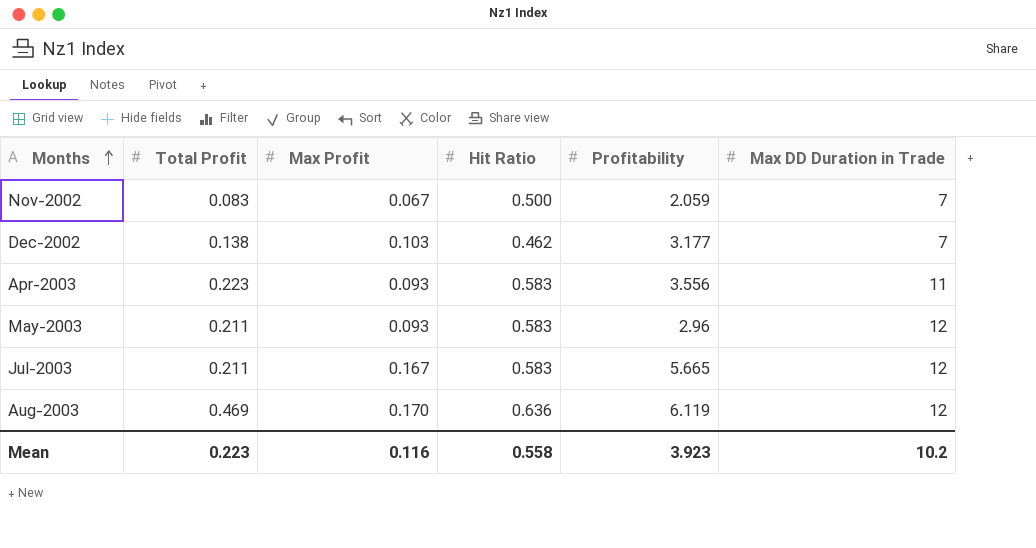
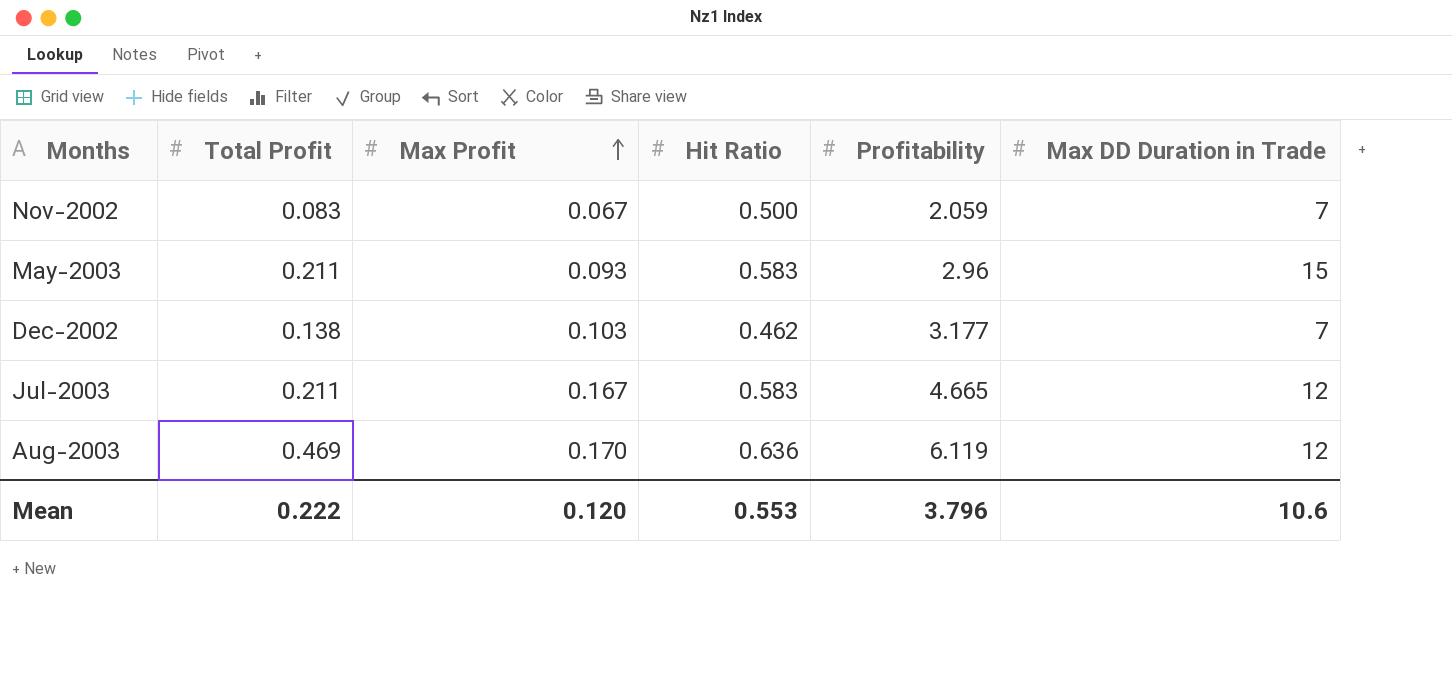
row order: Months ascending -> Max Profit ascending
row Apr-2003: 0.223 | 0.093 | 0.583 | 3.556 | 11 -> none
May-2003 | Max DD Duration in Trade: 12 -> 15
Jul-2003 | Profitability: 5.665 -> 4.665
Mean | Total Profit: 0.223 -> 0.222
Mean | Max Profit: 0.116 -> 0.120
Mean | Hit Ratio: 0.558 -> 0.553
Mean | Profitability: 3.923 -> 3.796
Mean | Max DD Duration in Trade: 10.2 -> 10.6

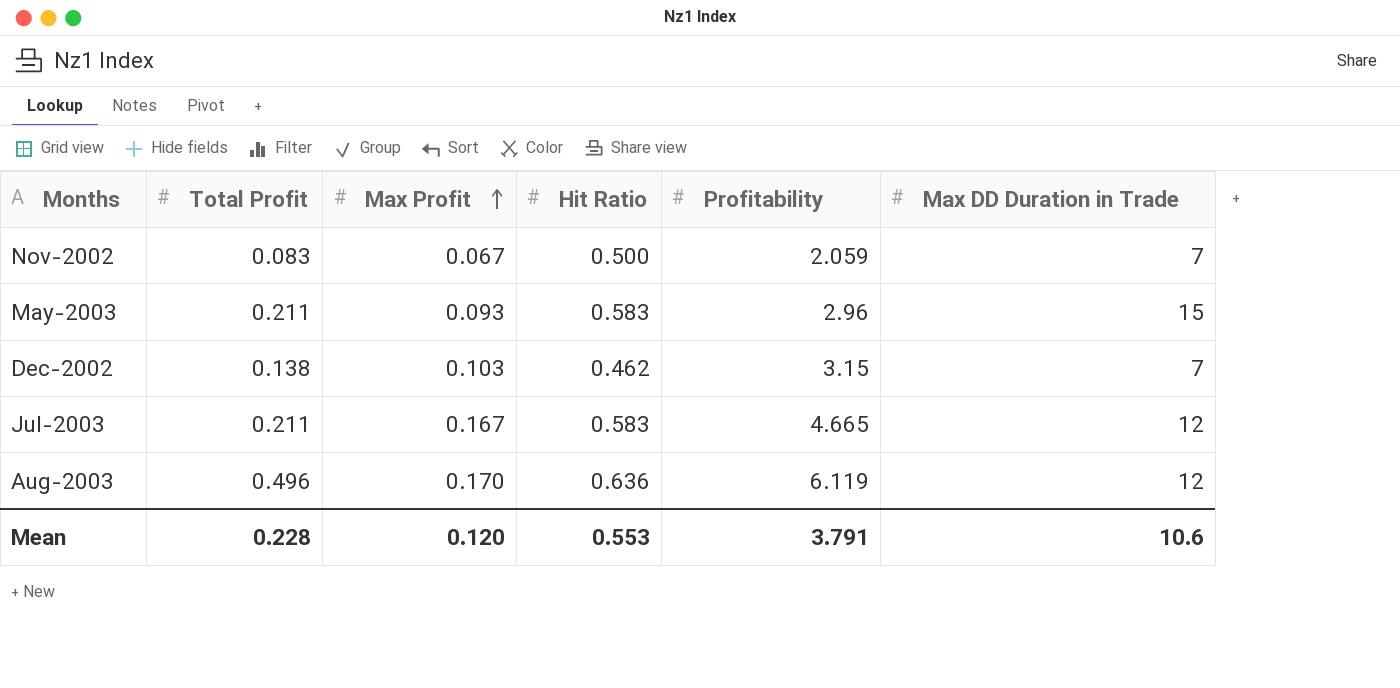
Dec-2002 | Profitability: 3.177 -> 3.15
Aug-2003 | Total Profit: 0.469 -> 0.496
Mean | Total Profit: 0.222 -> 0.228
Mean | Profitability: 3.796 -> 3.791

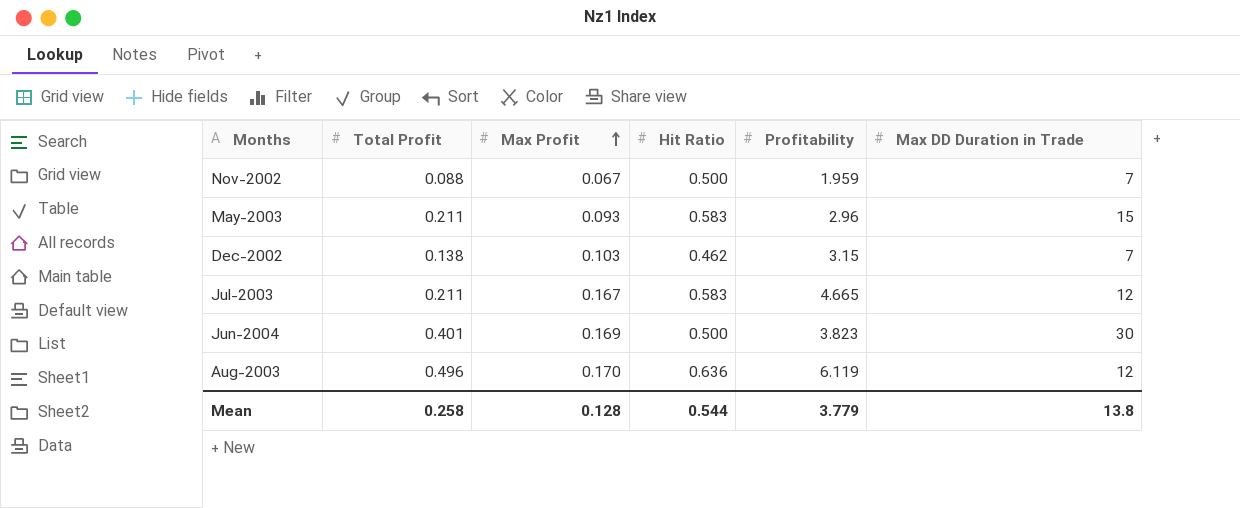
Nov-2002 | Total Profit: 0.083 -> 0.088
Nov-2002 | Profitability: 2.059 -> 1.959
row Jun-2004: none -> 0.401 | 0.169 | 0.500 | 3.823 | 30
Mean | Total Profit: 0.228 -> 0.258
Mean | Max Profit: 0.120 -> 0.128
Mean | Hit Ratio: 0.553 -> 0.544
Mean | Profitability: 3.791 -> 3.779
Mean | Max DD Duration in Trade: 10.6 -> 13.8

